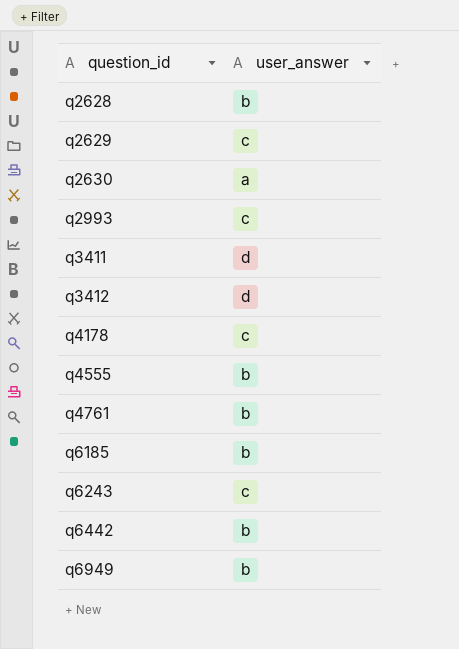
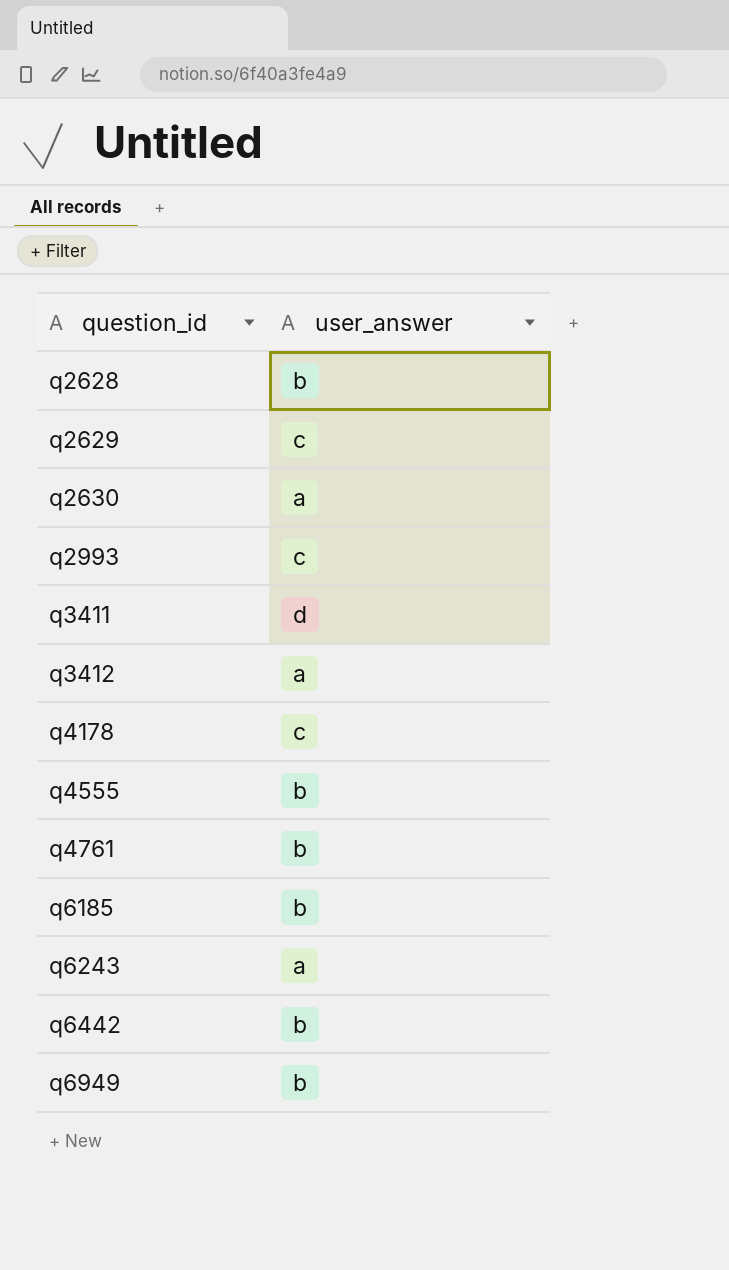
q3412 | user_answer: d -> a
q6243 | user_answer: c -> a

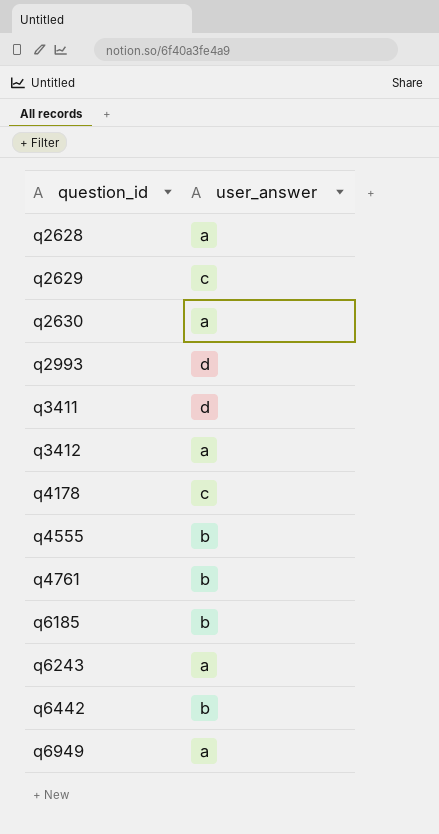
q2628 | user_answer: b -> a
q2993 | user_answer: c -> d
q6949 | user_answer: b -> a

